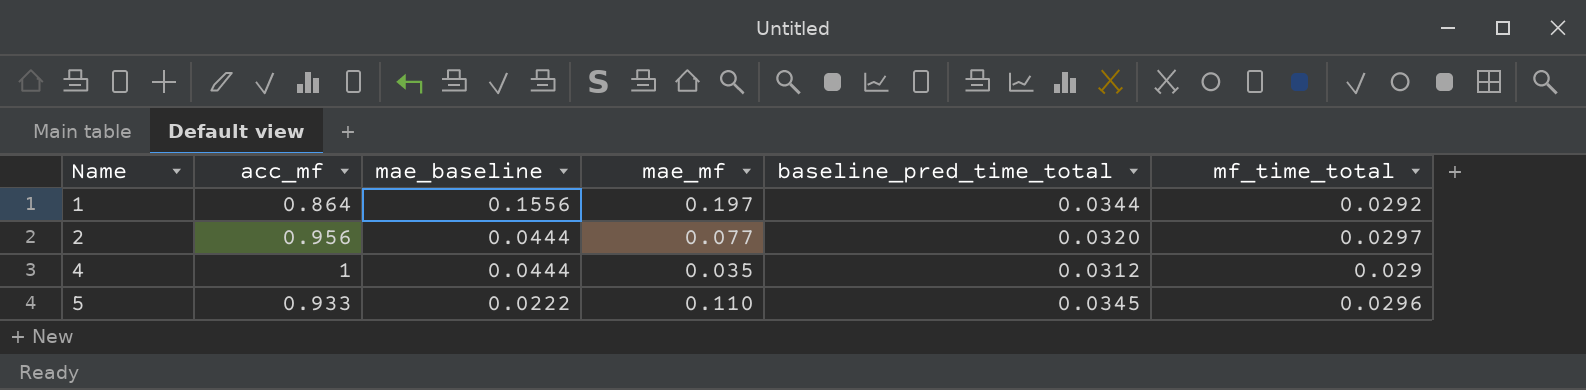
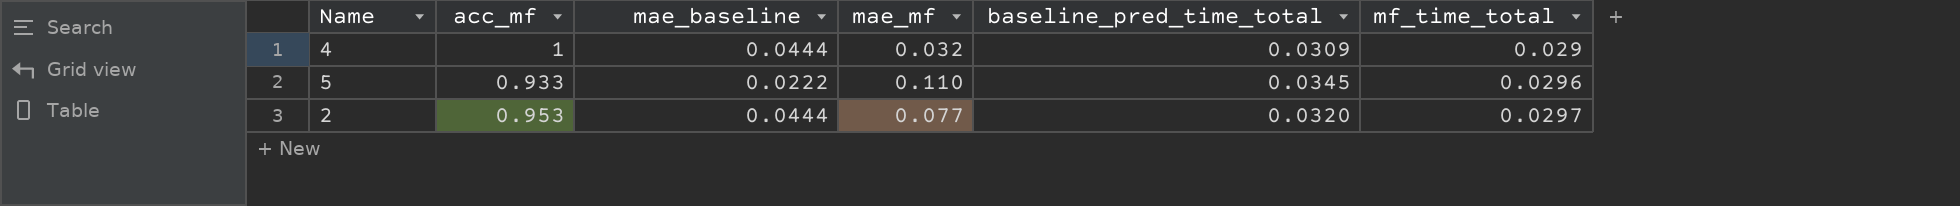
row order: Name ascending -> mf_time_total ascending
row 1: 0.864 | 0.1556 | 0.197 | 0.0344 | 0.0292 -> none
4 | mae_mf: 0.035 -> 0.032
4 | baseline_pred_time_total: 0.0312 -> 0.0309
2 | acc_mf: 0.956 -> 0.953

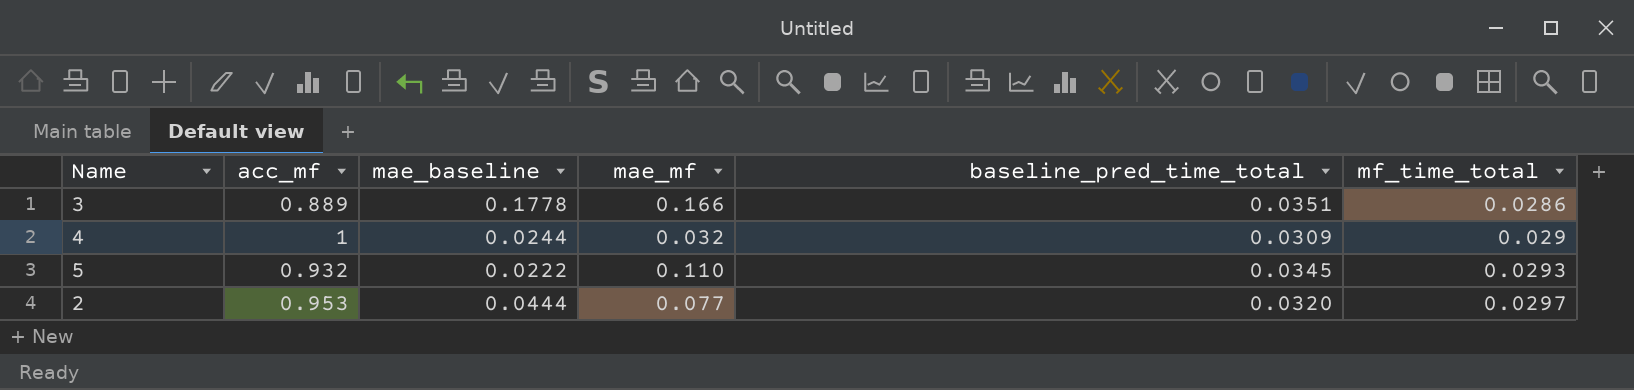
row 3: none -> 0.889 | 0.1778 | 0.166 | 0.0351 | 0.0286
4 | mae_baseline: 0.0444 -> 0.0244
5 | acc_mf: 0.933 -> 0.932
5 | mf_time_total: 0.0296 -> 0.0293

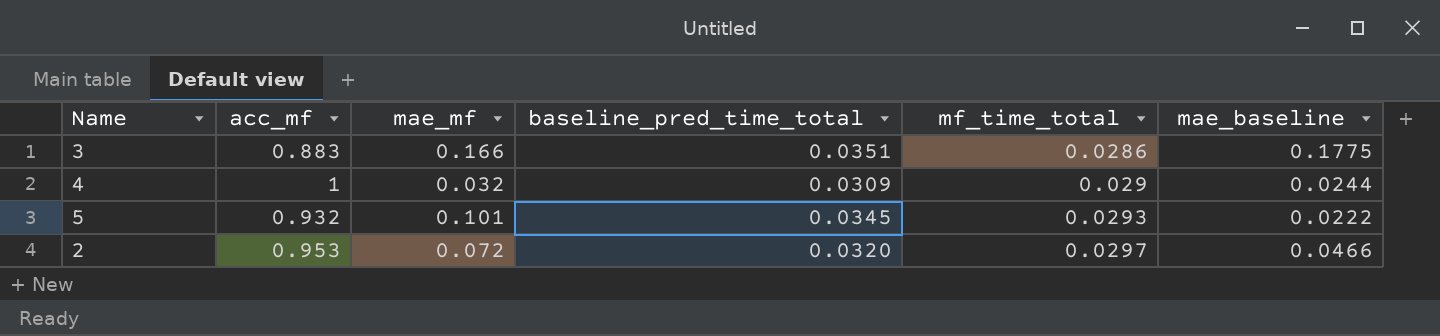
column mae_baseline | position: 3 -> 6
3 | acc_mf: 0.889 -> 0.883
3 | mae_baseline: 0.1778 -> 0.1775
5 | mae_mf: 0.110 -> 0.101
2 | mae_mf: 0.077 -> 0.072
2 | mae_baseline: 0.0444 -> 0.0466

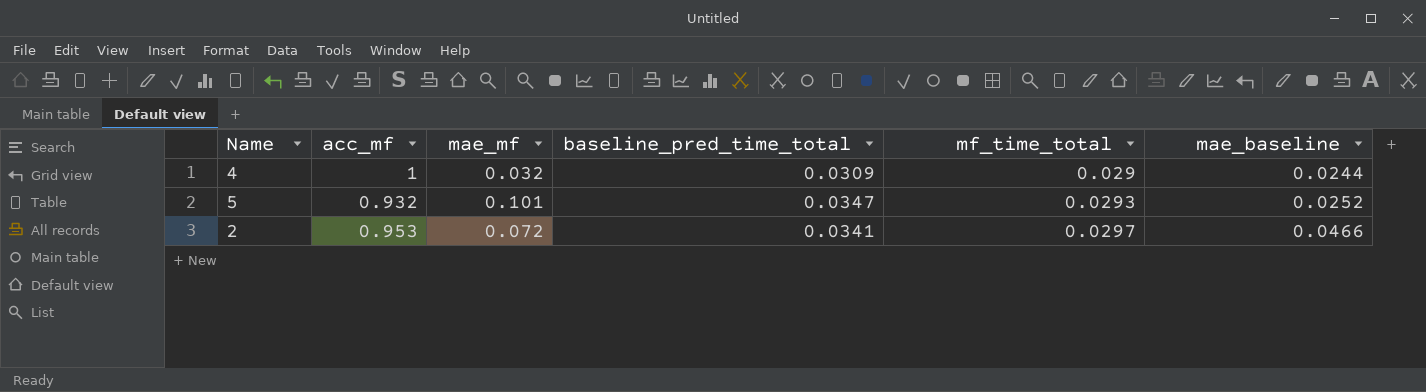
row 3: 0.883 | 0.166 | 0.0351 | 0.0286 | 0.1775 -> none
5 | baseline_pred_time_total: 0.0345 -> 0.0347
5 | mae_baseline: 0.0222 -> 0.0252
2 | baseline_pred_time_total: 0.0320 -> 0.0341

